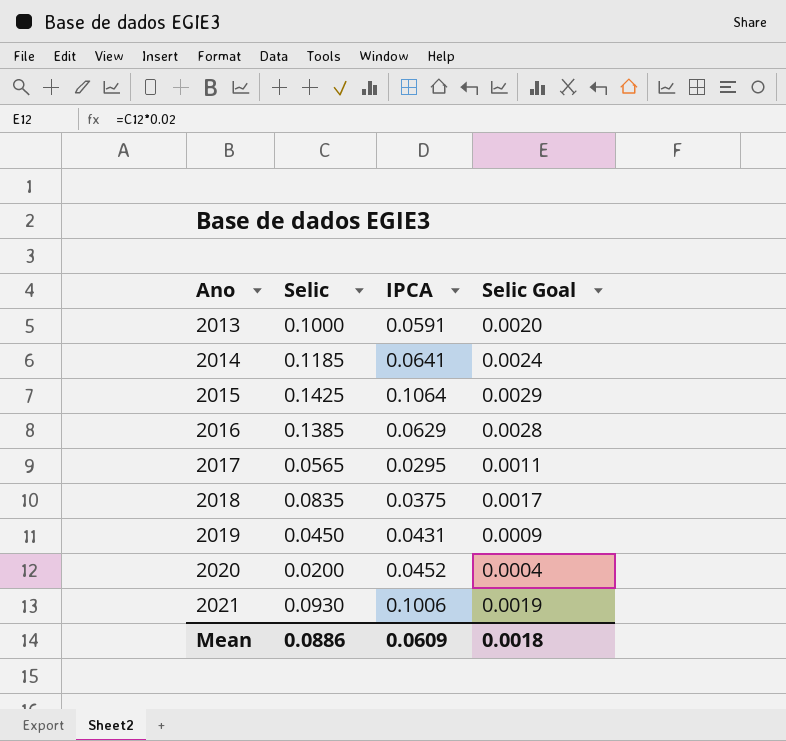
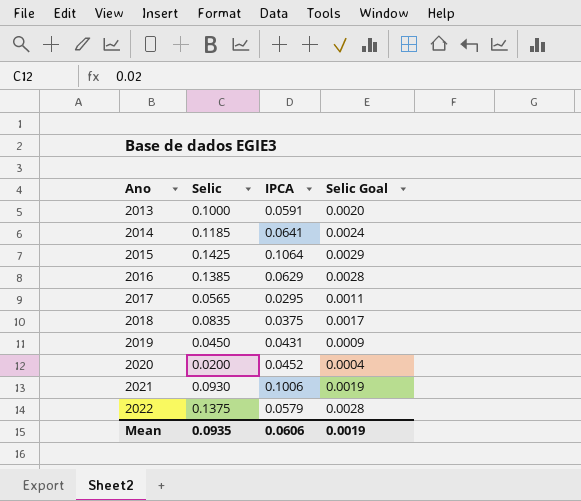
row 2022: none -> 0.1375 | 0.0579 | 0.0028
Mean | Selic: 0.0886 -> 0.0935
Mean | IPCA: 0.0609 -> 0.0606
Mean | Selic Goal: 0.0018 -> 0.0019

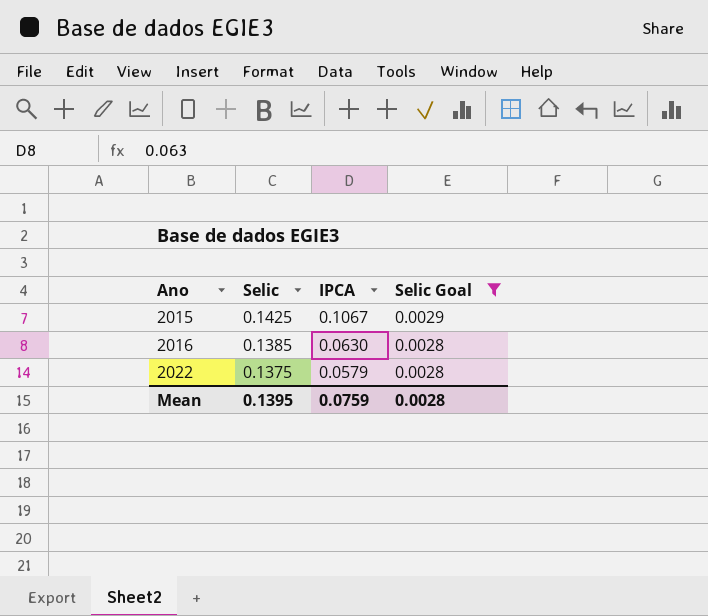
filter: none -> Selic Goal >= 0.0028
2015 | IPCA: 0.1064 -> 0.1067
2016 | IPCA: 0.0629 -> 0.0630
Mean | Selic: 0.0935 -> 0.1395
Mean | IPCA: 0.0606 -> 0.0759
Mean | Selic Goal: 0.0019 -> 0.0028

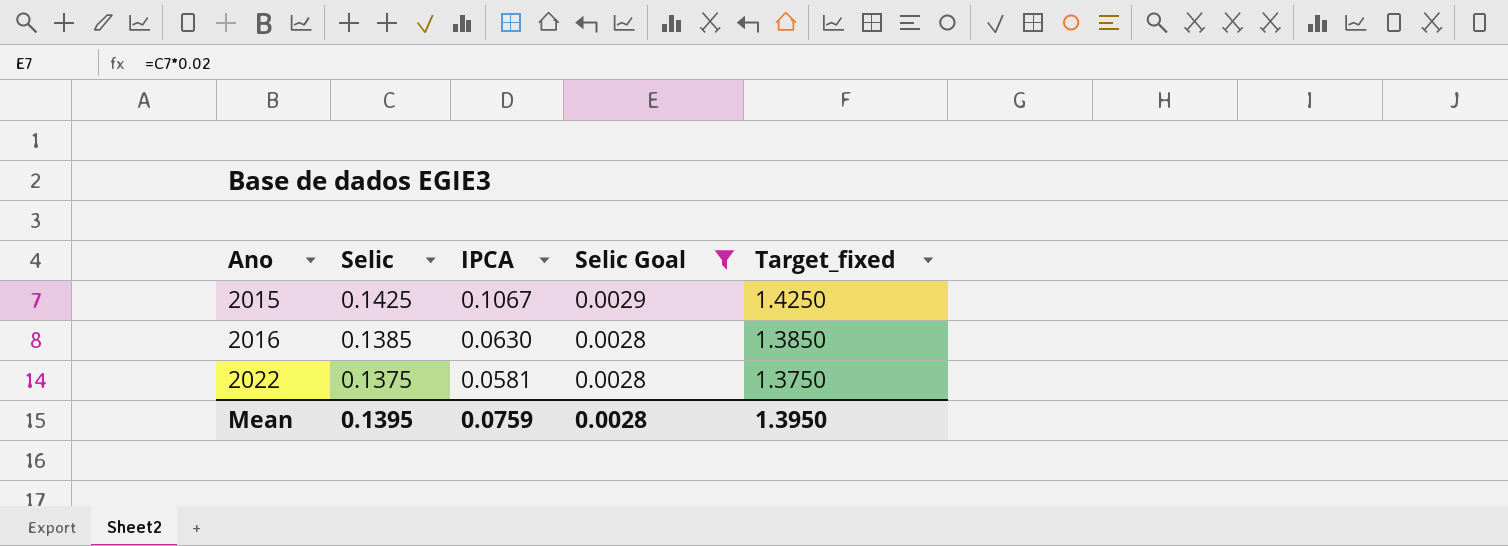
column Target_fixed | formula: none -> [Selic] * 10
2022 | IPCA: 0.0579 -> 0.0581

